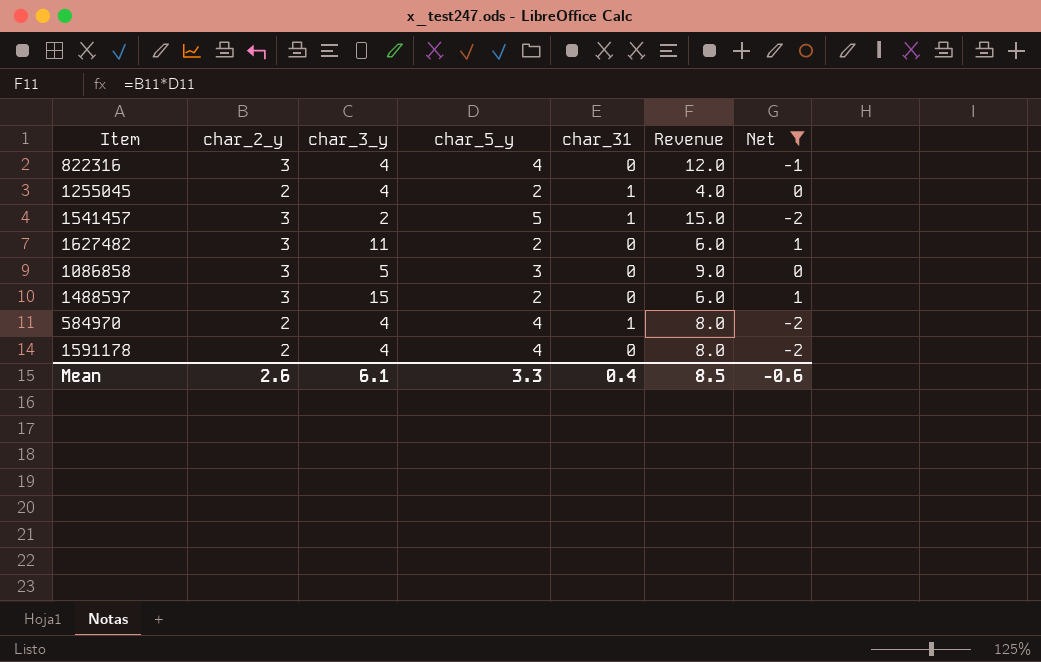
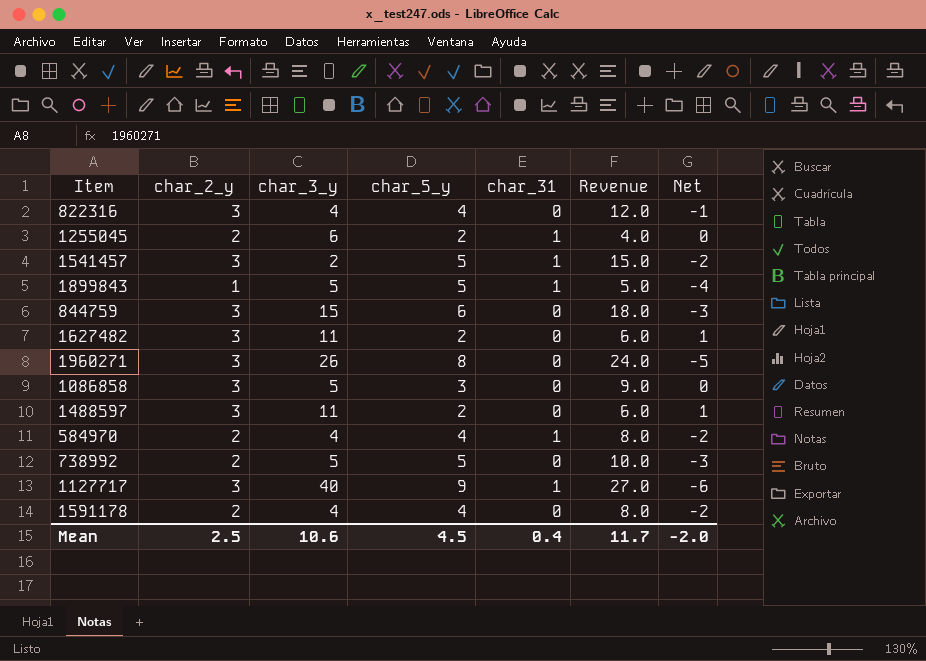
filter: Net >= -2 -> none
1255045 | char_3_y: 4 -> 6
1488597 | char_3_y: 15 -> 11
Mean | char_2_y: 2.6 -> 2.5
Mean | char_3_y: 6.1 -> 10.6
Mean | char_5_y: 3.3 -> 4.5
Mean | Revenue: 8.5 -> 11.7
Mean | Net: -0.6 -> -2.0

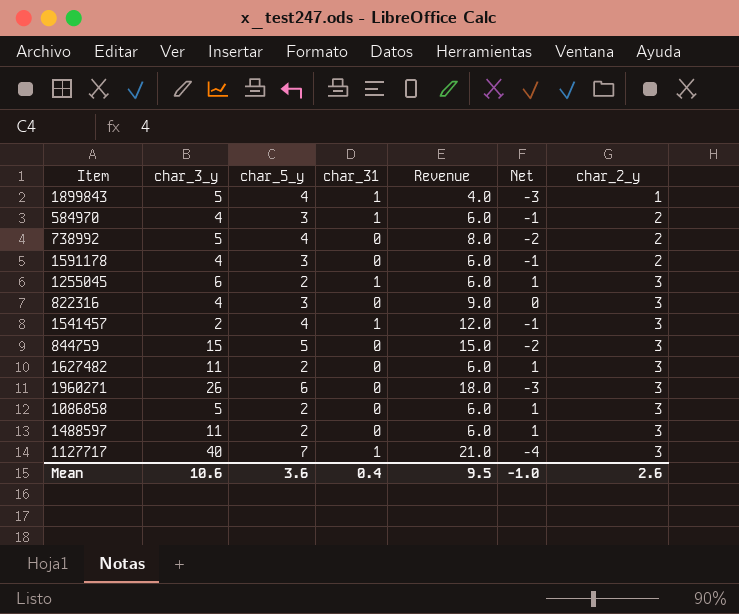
row order: none -> char_2_y ascending
column char_2_y | position: 2 -> 7
1899843 | char_5_y: 5 -> 4
1899843 | Revenue: 5.0 -> 4.0
1899843 | Net: -4 -> -3
584970 | char_5_y: 4 -> 3
584970 | Revenue: 8.0 -> 6.0
584970 | Net: -2 -> -1
738992 | char_5_y: 5 -> 4
738992 | Revenue: 10.0 -> 8.0
738992 | Net: -3 -> -2
1591178 | char_5_y: 4 -> 3
1591178 | Revenue: 8.0 -> 6.0
1591178 | Net: -2 -> -1
1255045 | Revenue: 4.0 -> 6.0
1255045 | Net: 0 -> 1
1255045 | char_2_y: 2 -> 3
822316 | char_5_y: 4 -> 3
822316 | Revenue: 12.0 -> 9.0
822316 | Net: -1 -> 0
1541457 | char_5_y: 5 -> 4
1541457 | Revenue: 15.0 -> 12.0
1541457 | Net: -2 -> -1
844759 | char_5_y: 6 -> 5
844759 | Revenue: 18.0 -> 15.0
844759 | Net: -3 -> -2
1960271 | char_5_y: 8 -> 6
1960271 | Revenue: 24.0 -> 18.0
1960271 | Net: -5 -> -3
1086858 | char_5_y: 3 -> 2
1086858 | Revenue: 9.0 -> 6.0
1086858 | Net: 0 -> 1
1127717 | char_5_y: 9 -> 7
1127717 | Revenue: 27.0 -> 21.0
1127717 | Net: -6 -> -4
Mean | char_5_y: 4.5 -> 3.6
Mean | Revenue: 11.7 -> 9.5
Mean | Net: -2.0 -> -1.0
Mean | char_2_y: 2.5 -> 2.6

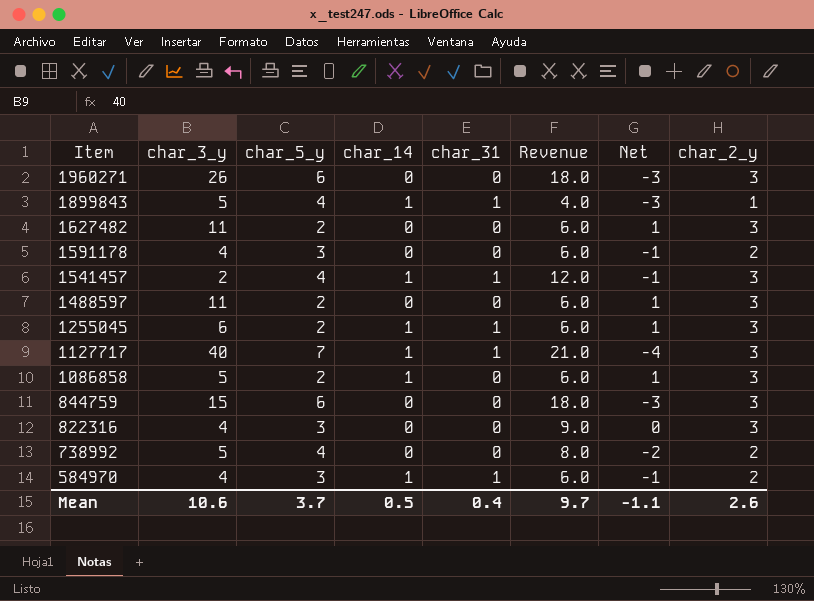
row order: char_2_y ascending -> Item descending
column char_14 | position: none -> 4
844759 | char_5_y: 5 -> 6
844759 | Revenue: 15.0 -> 18.0
844759 | Net: -2 -> -3
Mean | char_5_y: 3.6 -> 3.7
Mean | Revenue: 9.5 -> 9.7
Mean | Net: -1.0 -> -1.1

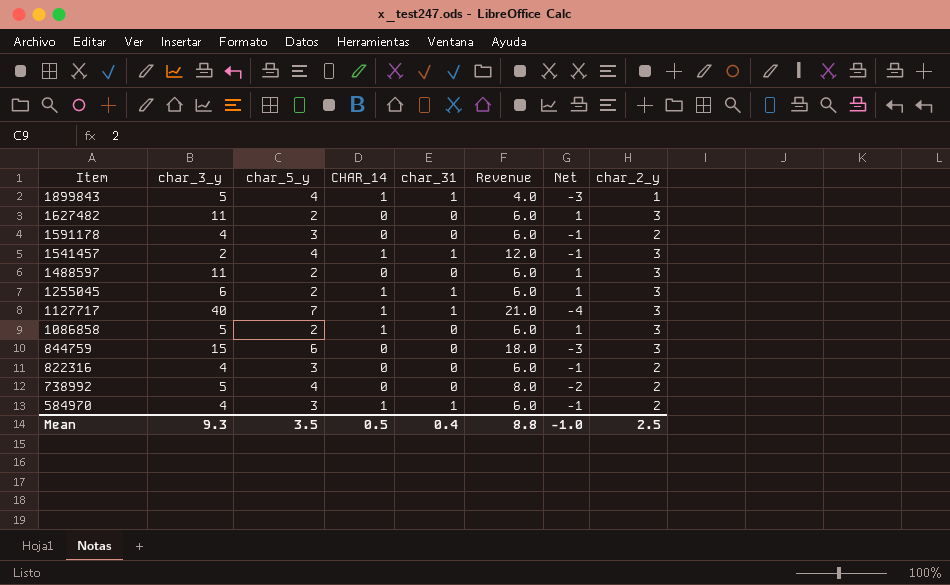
column name: char_14 -> CHAR_14
row 1960271: 26 | 6 | 0 | 0 | 18.0 | -3 | 3 -> none
822316 | Revenue: 9.0 -> 6.0
822316 | Net: 0 -> -1
822316 | char_2_y: 3 -> 2
Mean | char_3_y: 10.6 -> 9.3
Mean | char_5_y: 3.7 -> 3.5
Mean | Revenue: 9.7 -> 8.8
Mean | Net: -1.1 -> -1.0
Mean | char_2_y: 2.6 -> 2.5

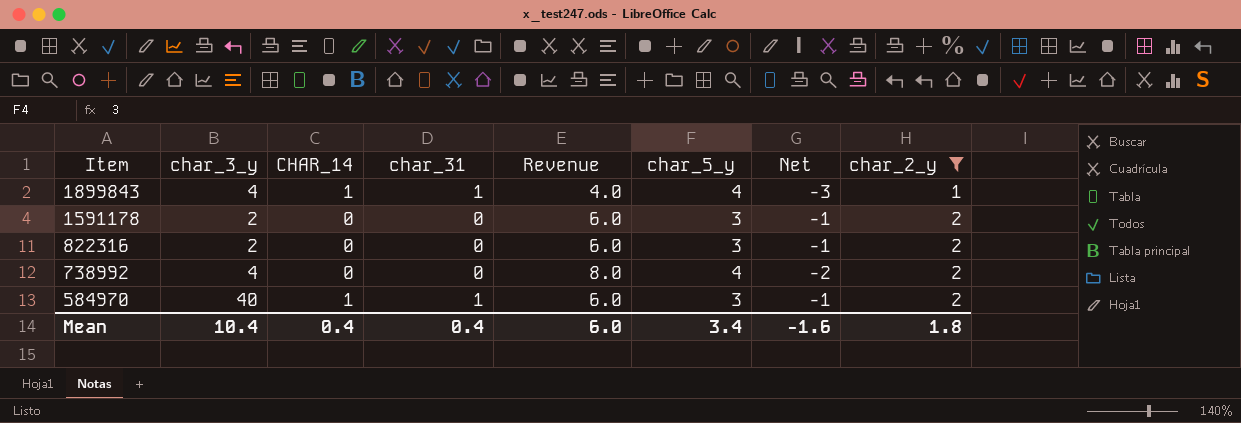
filter: none -> char_2_y != 3
column char_5_y | position: 3 -> 6
1899843 | char_3_y: 5 -> 4
1591178 | char_3_y: 4 -> 2
822316 | char_3_y: 4 -> 2
738992 | char_3_y: 5 -> 4
584970 | char_3_y: 4 -> 40
Mean | char_3_y: 9.3 -> 10.4
Mean | CHAR_14: 0.5 -> 0.4
Mean | Revenue: 8.8 -> 6.0
Mean | char_5_y: 3.5 -> 3.4
Mean | Net: -1.0 -> -1.6
Mean | char_2_y: 2.5 -> 1.8

